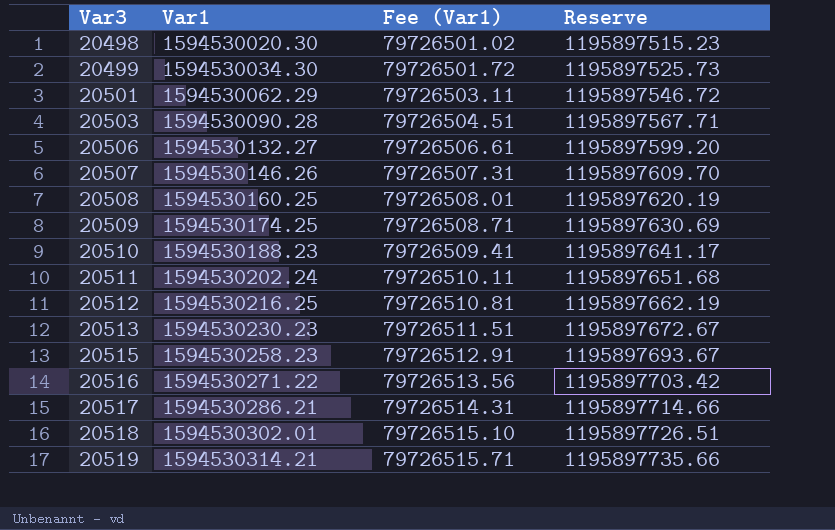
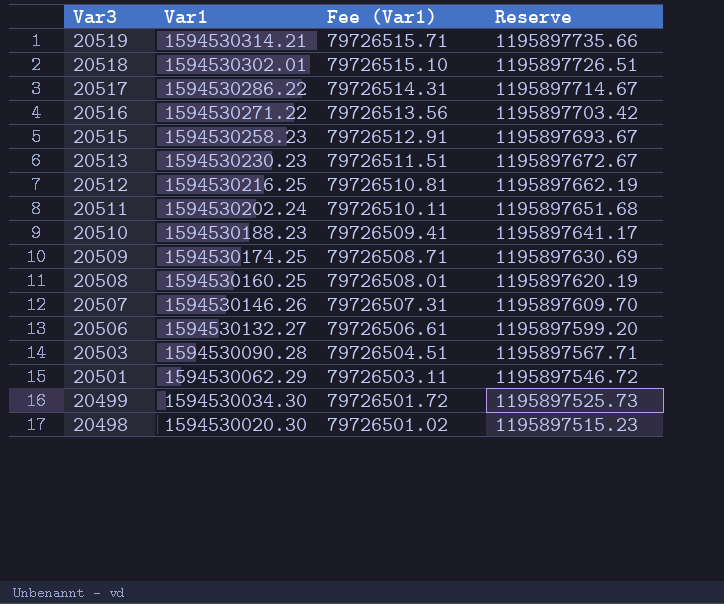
row order: Var3 ascending -> Var3 descending
20517 | Var1: 1594530286.21 -> 1594530286.22
20517 | Reserve: 1195897714.66 -> 1195897714.67

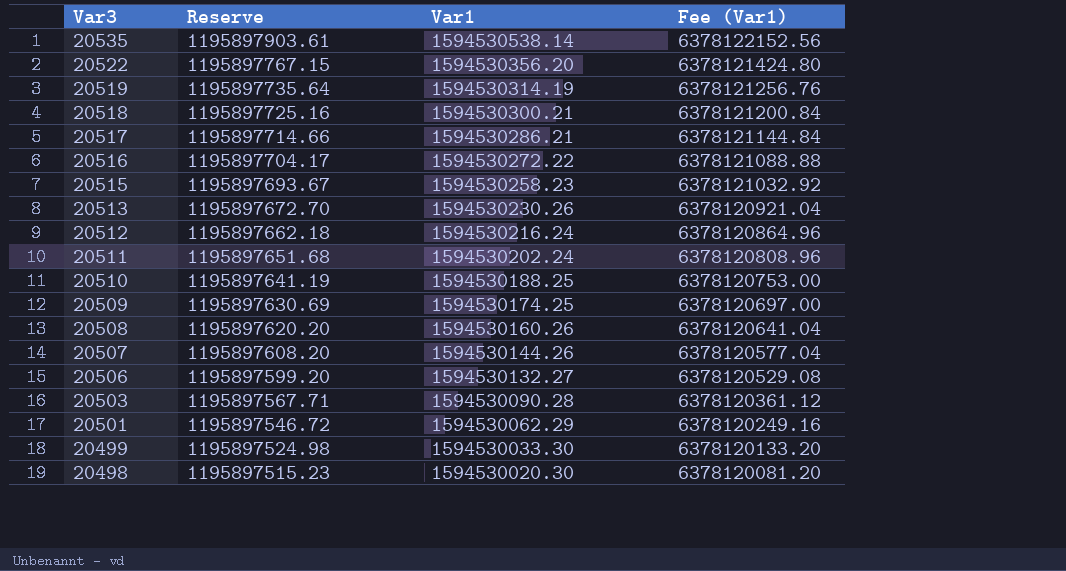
column Reserve | position: 4 -> 2
column Fee (Var1) | formula: [Var1] * 0.05 -> [Var1] * 4
row 20535: none -> 1195897903.61 | 1594530538.14 | 6378122152.56
row 20522: none -> 1195897767.15 | 1594530356.20 | 6378121424.80
20519 | Reserve: 1195897735.66 -> 1195897735.64
20519 | Var1: 1594530314.21 -> 1594530314.19
20518 | Reserve: 1195897726.51 -> 1195897725.16
20518 | Var1: 1594530302.01 -> 1594530300.21
20517 | Reserve: 1195897714.67 -> 1195897714.66
20517 | Var1: 1594530286.22 -> 1594530286.21
20516 | Reserve: 1195897703.42 -> 1195897704.17
20516 | Var1: 1594530271.22 -> 1594530272.22
20513 | Reserve: 1195897672.67 -> 1195897672.70
20513 | Var1: 1594530230.23 -> 1594530230.26
20512 | Reserve: 1195897662.19 -> 1195897662.18
20512 | Var1: 1594530216.25 -> 1594530216.24
20510 | Reserve: 1195897641.17 -> 1195897641.19
20510 | Var1: 1594530188.23 -> 1594530188.25
20508 | Reserve: 1195897620.19 -> 1195897620.20
20508 | Var1: 1594530160.25 -> 1594530160.26
20507 | Reserve: 1195897609.70 -> 1195897608.20
20507 | Var1: 1594530146.26 -> 1594530144.26
20499 | Reserve: 1195897525.73 -> 1195897524.98
20499 | Var1: 1594530034.30 -> 1594530033.30

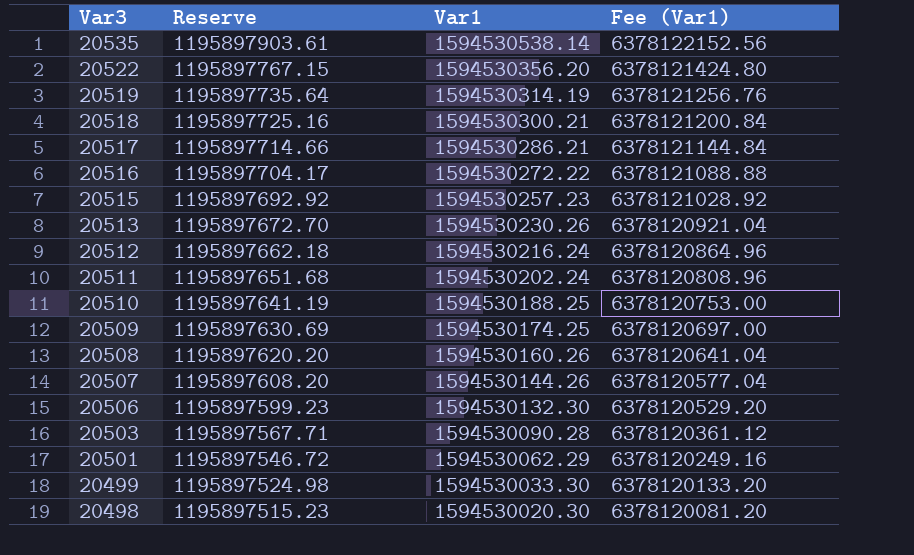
20515 | Reserve: 1195897693.67 -> 1195897692.92
20515 | Var1: 1594530258.23 -> 1594530257.23
20515 | Fee (Var1): 6378121032.92 -> 6378121028.92
20506 | Reserve: 1195897599.20 -> 1195897599.23
20506 | Var1: 1594530132.27 -> 1594530132.30
20506 | Fee (Var1): 6378120529.08 -> 6378120529.20

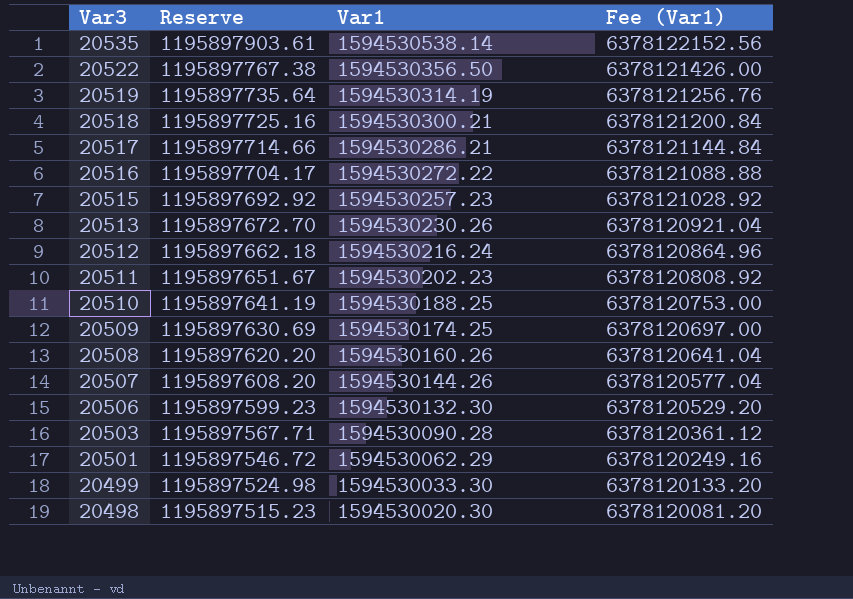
20522 | Reserve: 1195897767.15 -> 1195897767.38
20522 | Var1: 1594530356.20 -> 1594530356.50
20522 | Fee (Var1): 6378121424.80 -> 6378121426.00
20511 | Reserve: 1195897651.68 -> 1195897651.67
20511 | Var1: 1594530202.24 -> 1594530202.23
20511 | Fee (Var1): 6378120808.96 -> 6378120808.92

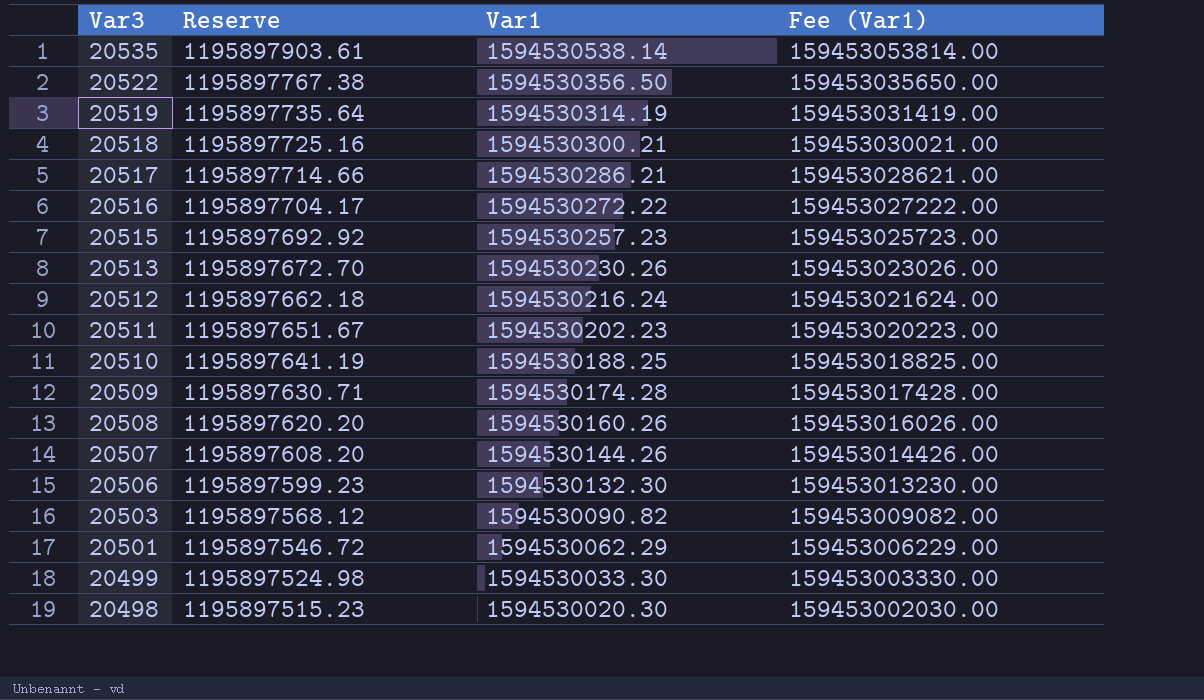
column Fee (Var1) | formula: [Var1] * 4 -> [Var1] * 100
20509 | Reserve: 1195897630.69 -> 1195897630.71
20509 | Var1: 1594530174.25 -> 1594530174.28
20503 | Reserve: 1195897567.71 -> 1195897568.12
20503 | Var1: 1594530090.28 -> 1594530090.82

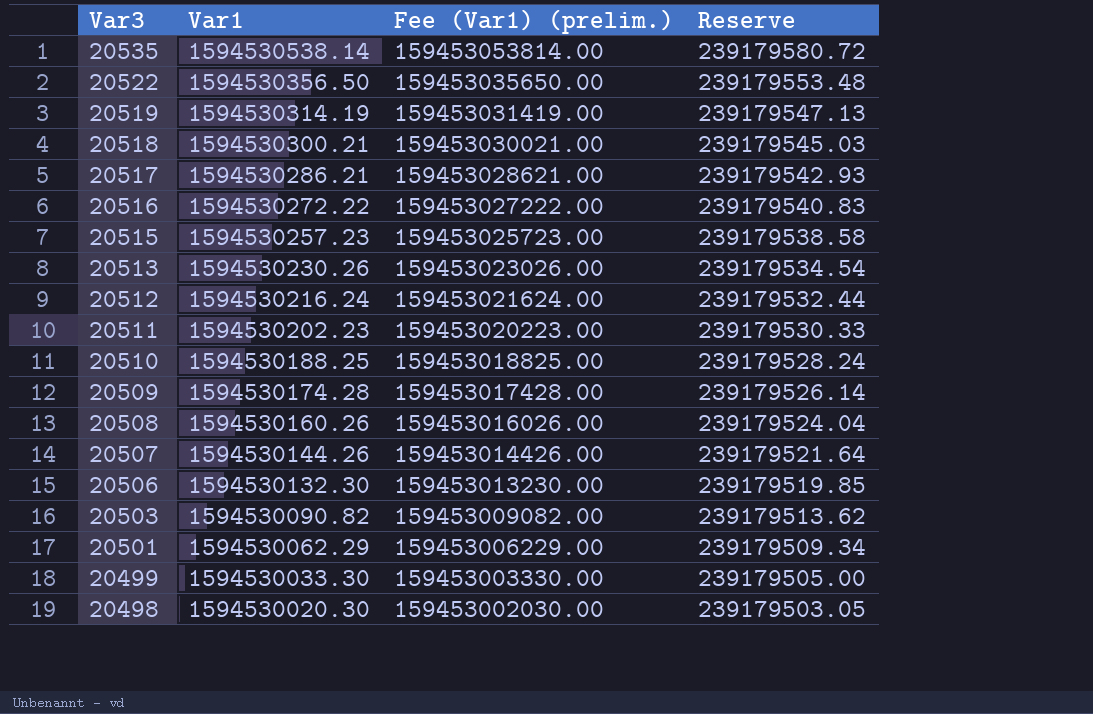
column name: Fee (Var1) -> Fee (Var1) (prelim.)
column Reserve | formula: [Var1] * 0.75 -> [Var1] * 0.15
column Reserve | position: 2 -> 4

